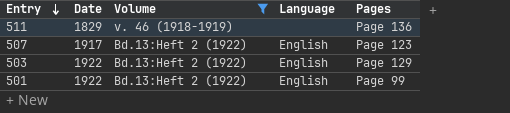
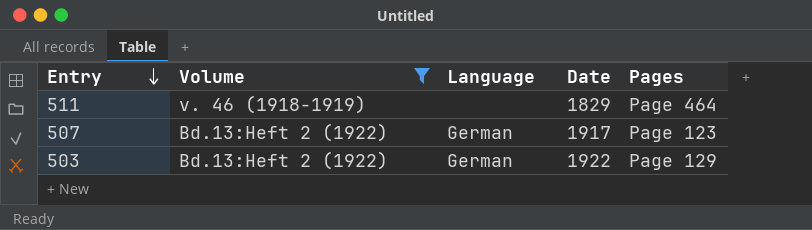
column Date | position: 2 -> 4
row 501: 1922 | Bd.13:Heft 2 (1922) | English | Page 99 -> none
511 | Pages: Page 136 -> Page 464
507 | Language: English -> German
503 | Language: English -> German

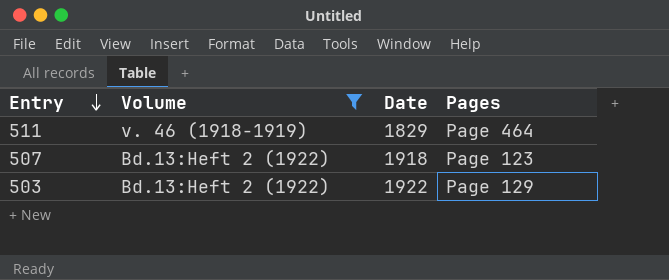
column Language | position: 3 -> none
507 | Date: 1917 -> 1918

